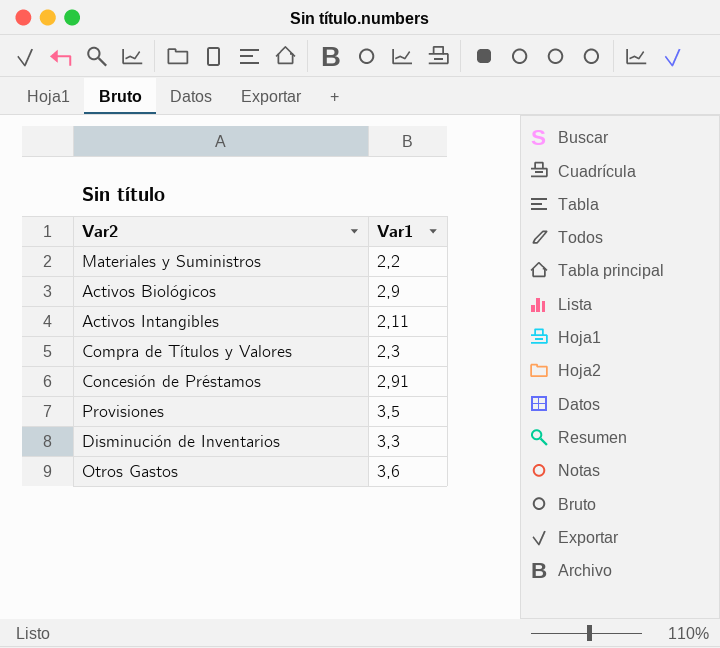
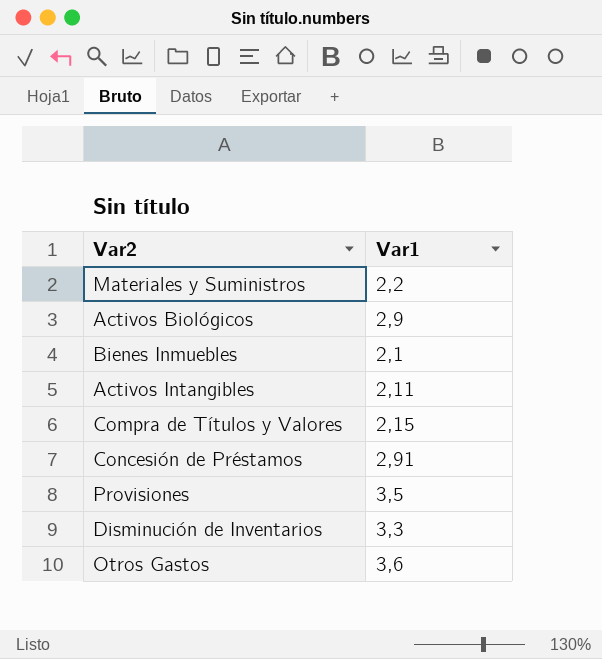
row Bienes Inmuebles: none -> 2,1
Compra de Títulos y Valores | Var1: 2,3 -> 2,15

